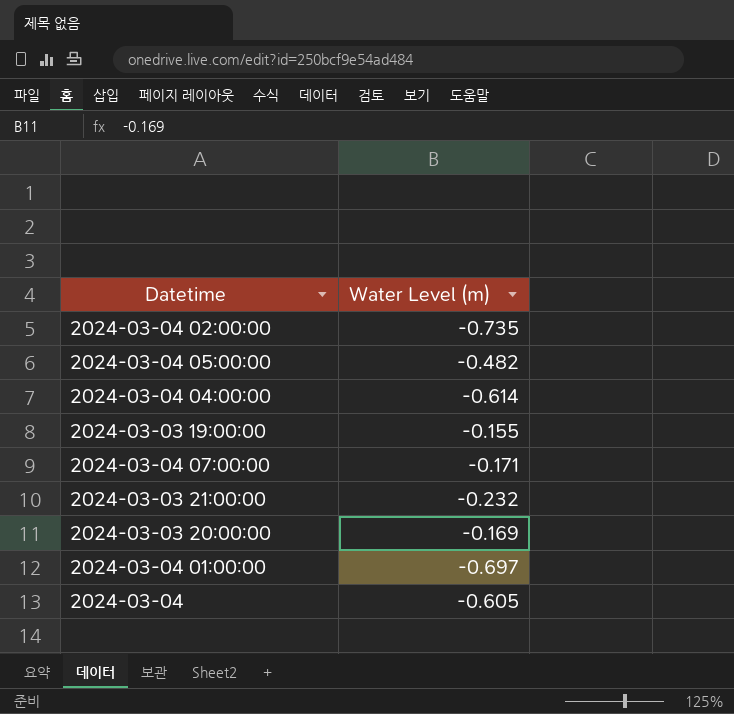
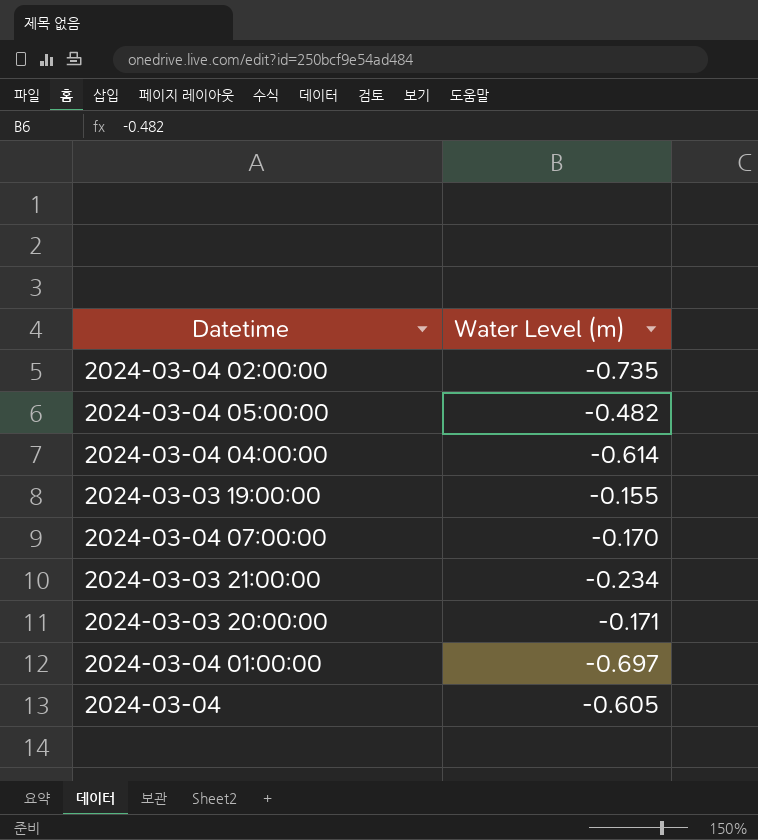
2024-03-04 07:00:00 | Water Level (m): -0.171 -> -0.170
2024-03-03 21:00:00 | Water Level (m): -0.232 -> -0.234
2024-03-03 20:00:00 | Water Level (m): -0.169 -> -0.171

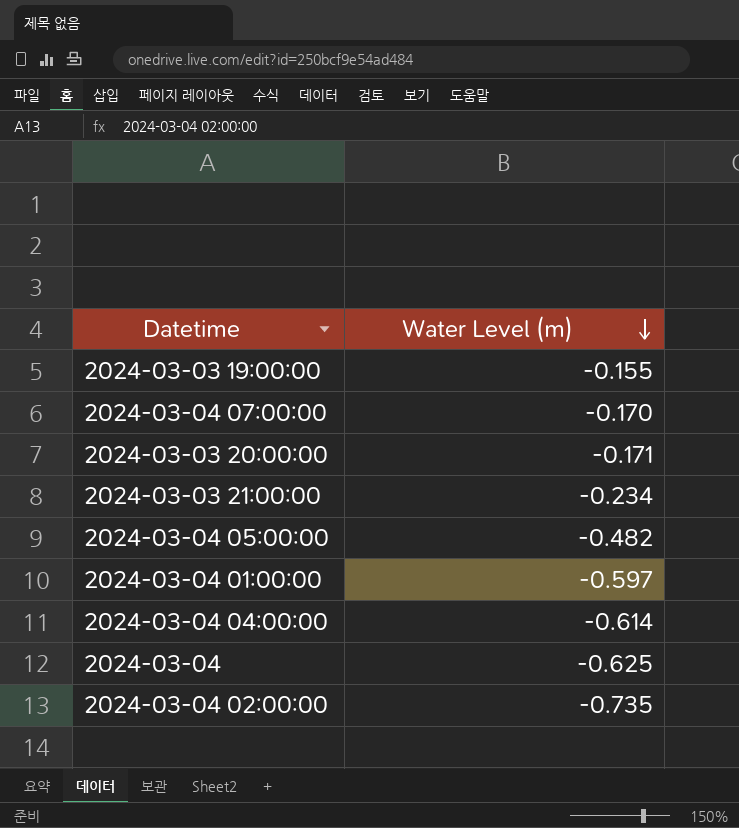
row order: none -> Water Level (m) descending
2024-03-04 01:00:00 | Water Level (m): -0.697 -> -0.597
2024-03-04 | Water Level (m): -0.605 -> -0.625

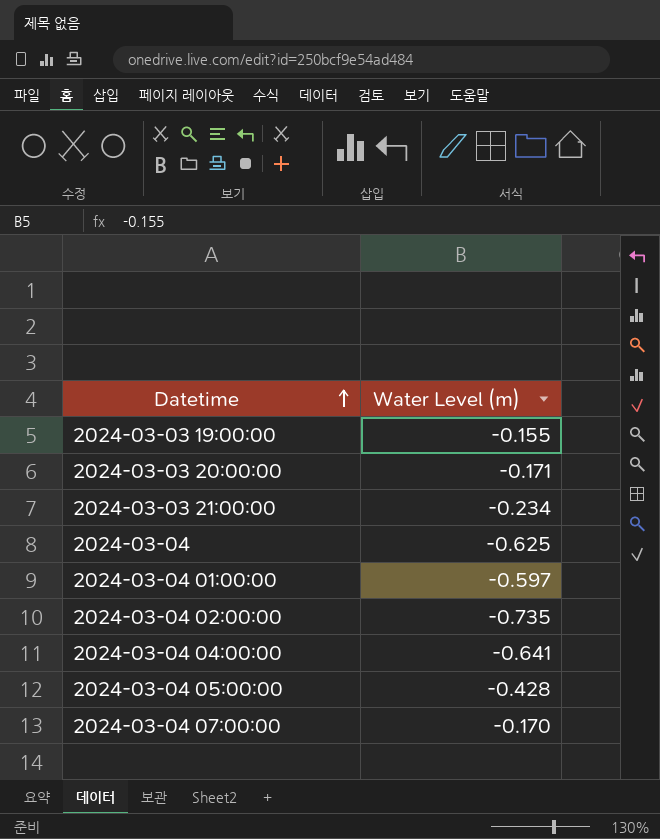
row order: Water Level (m) descending -> Datetime ascending
2024-03-04 04:00:00 | Water Level (m): -0.614 -> -0.641
2024-03-04 05:00:00 | Water Level (m): -0.482 -> -0.428

